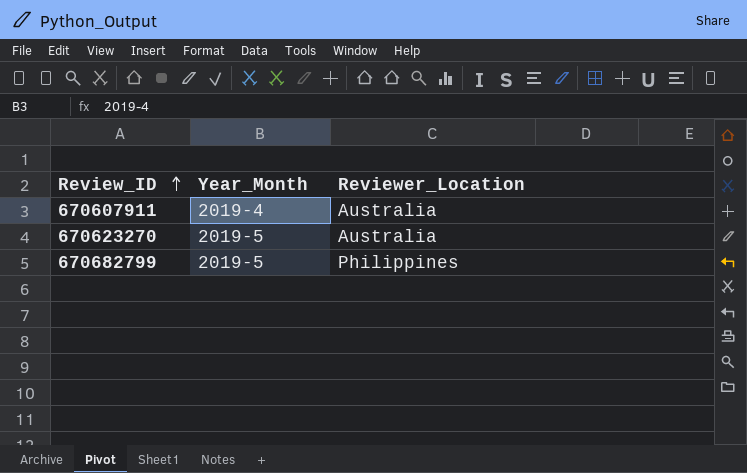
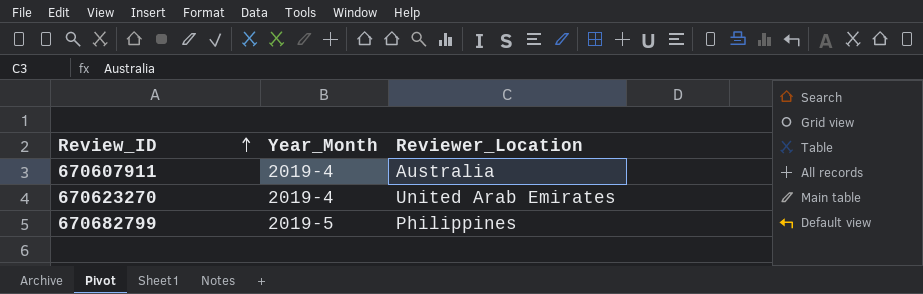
670623270 | Year_Month: 2019-5 -> 2019-4
670623270 | Reviewer_Location: Australia -> United Arab Emirates

